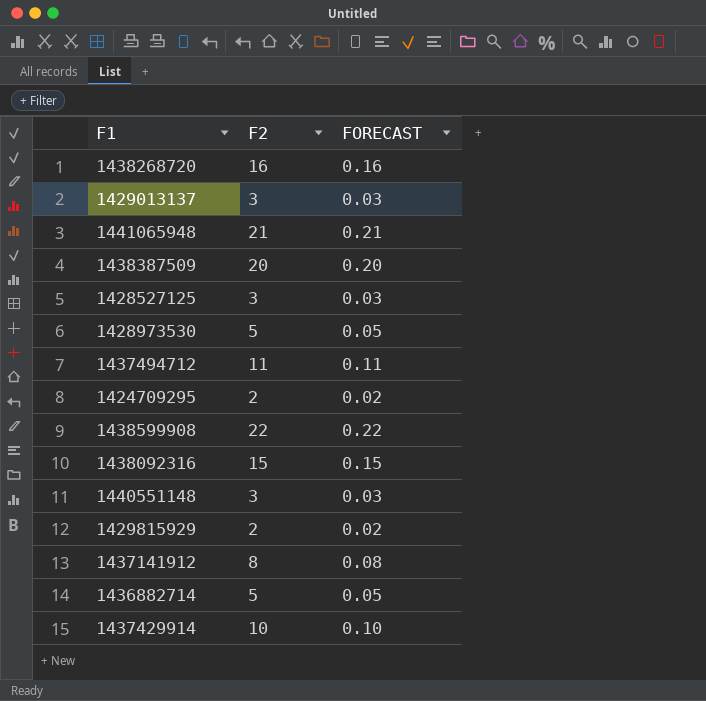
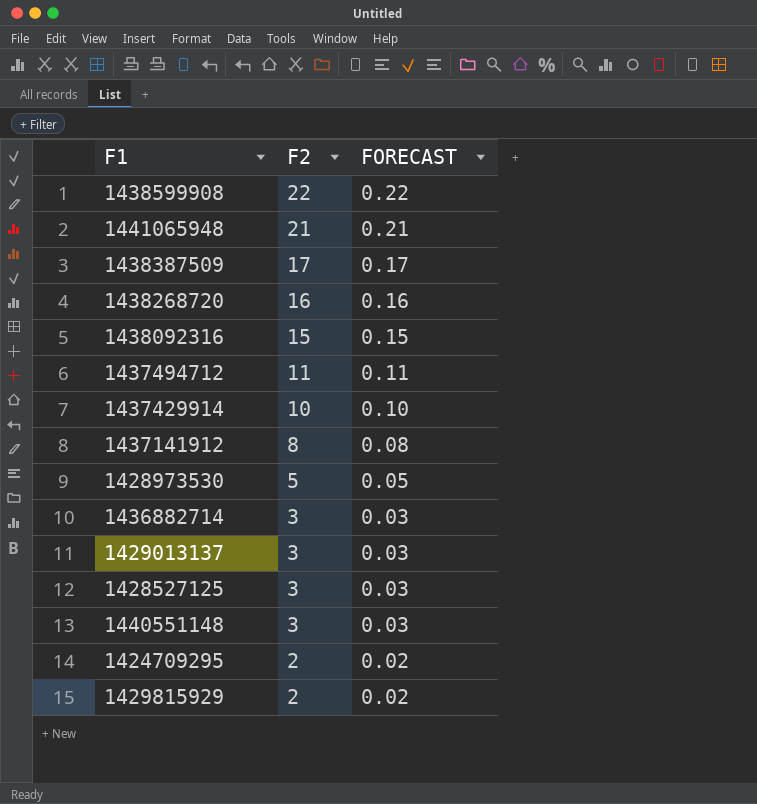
row order: none -> F2 descending
1438387509 | F2: 20 -> 17
1438387509 | FORECAST: 0.20 -> 0.17
1436882714 | F2: 5 -> 3
1436882714 | FORECAST: 0.05 -> 0.03

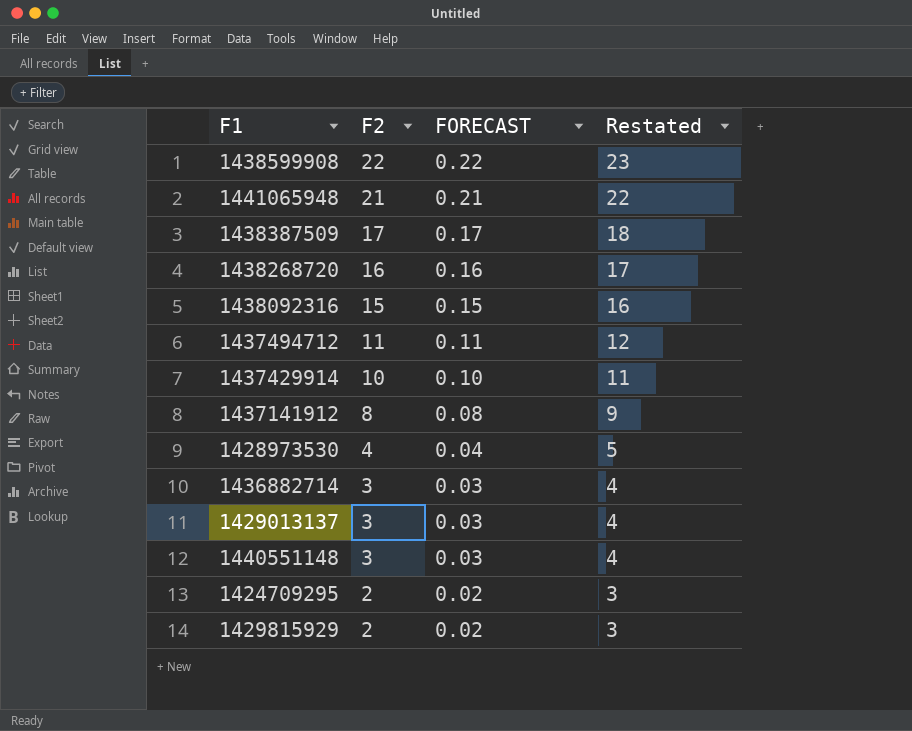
column Restated | formula: none -> [F2] + 1
row 1428527125: 3 | 0.03 -> none
1428973530 | F2: 5 -> 4
1428973530 | FORECAST: 0.05 -> 0.04

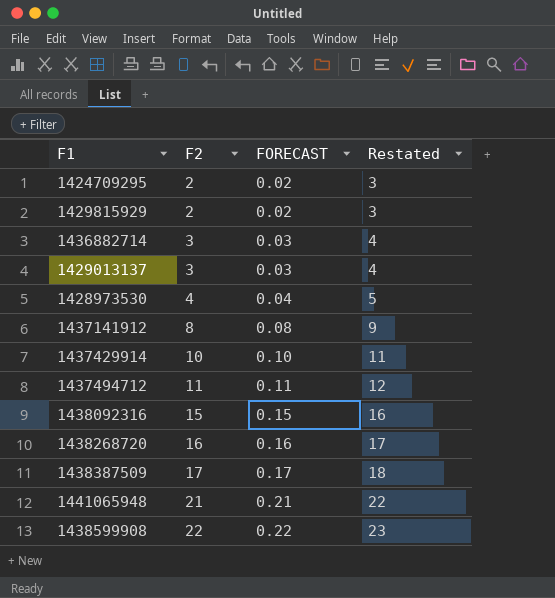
row order: F2 descending -> F2 ascending
row 1440551148: 3 | 0.03 | 4 -> none

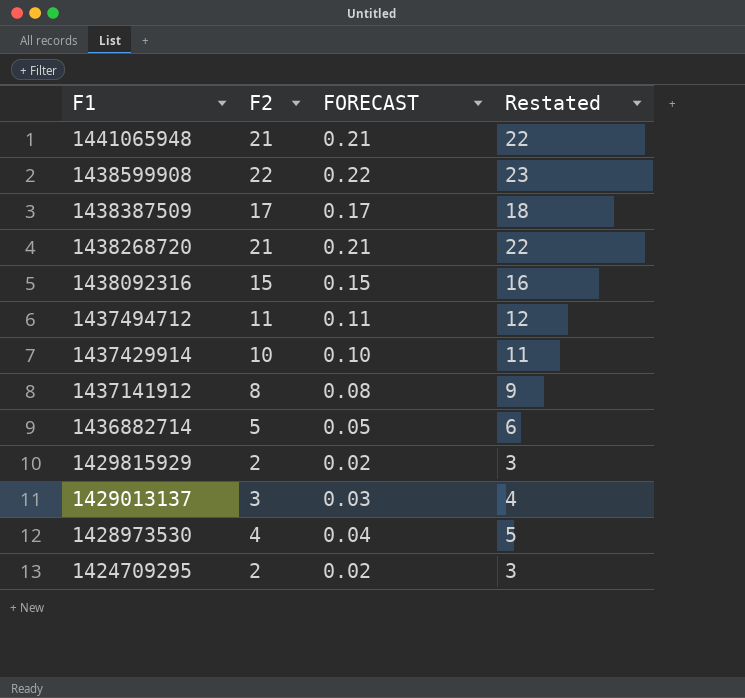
row order: F2 ascending -> F1 descending
1438268720 | F2: 16 -> 21
1438268720 | FORECAST: 0.16 -> 0.21
1438268720 | Restated: 17 -> 22
1436882714 | F2: 3 -> 5
1436882714 | FORECAST: 0.03 -> 0.05
1436882714 | Restated: 4 -> 6

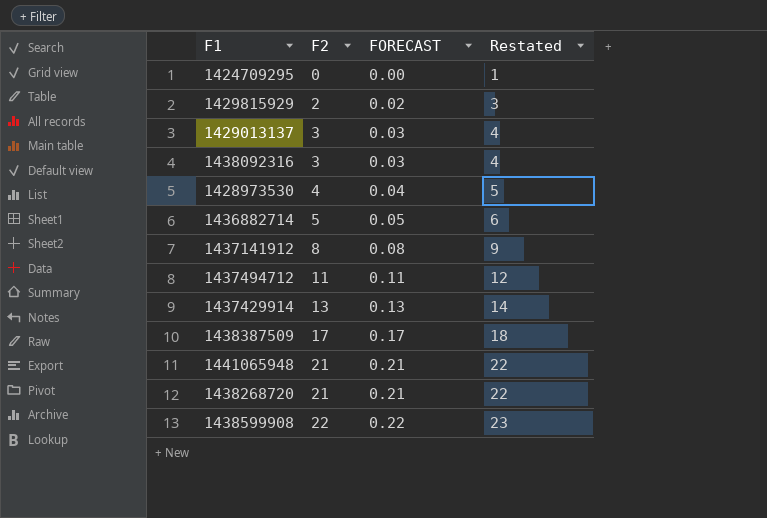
row order: F1 descending -> F2 ascending
1424709295 | F2: 2 -> 0
1424709295 | FORECAST: 0.02 -> 0.00
1424709295 | Restated: 3 -> 1
1438092316 | F2: 15 -> 3
1438092316 | FORECAST: 0.15 -> 0.03
1438092316 | Restated: 16 -> 4
1437429914 | F2: 10 -> 13
1437429914 | FORECAST: 0.10 -> 0.13
1437429914 | Restated: 11 -> 14

